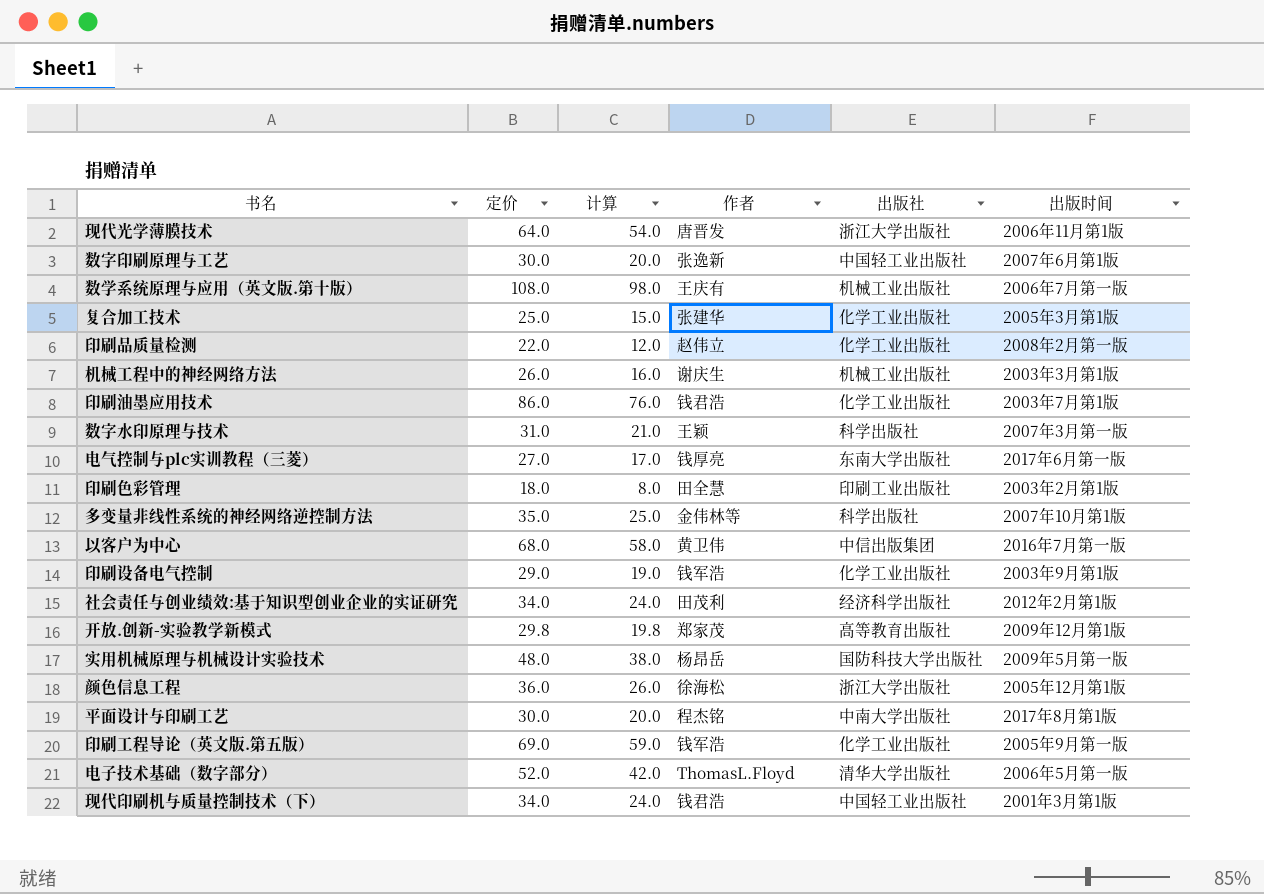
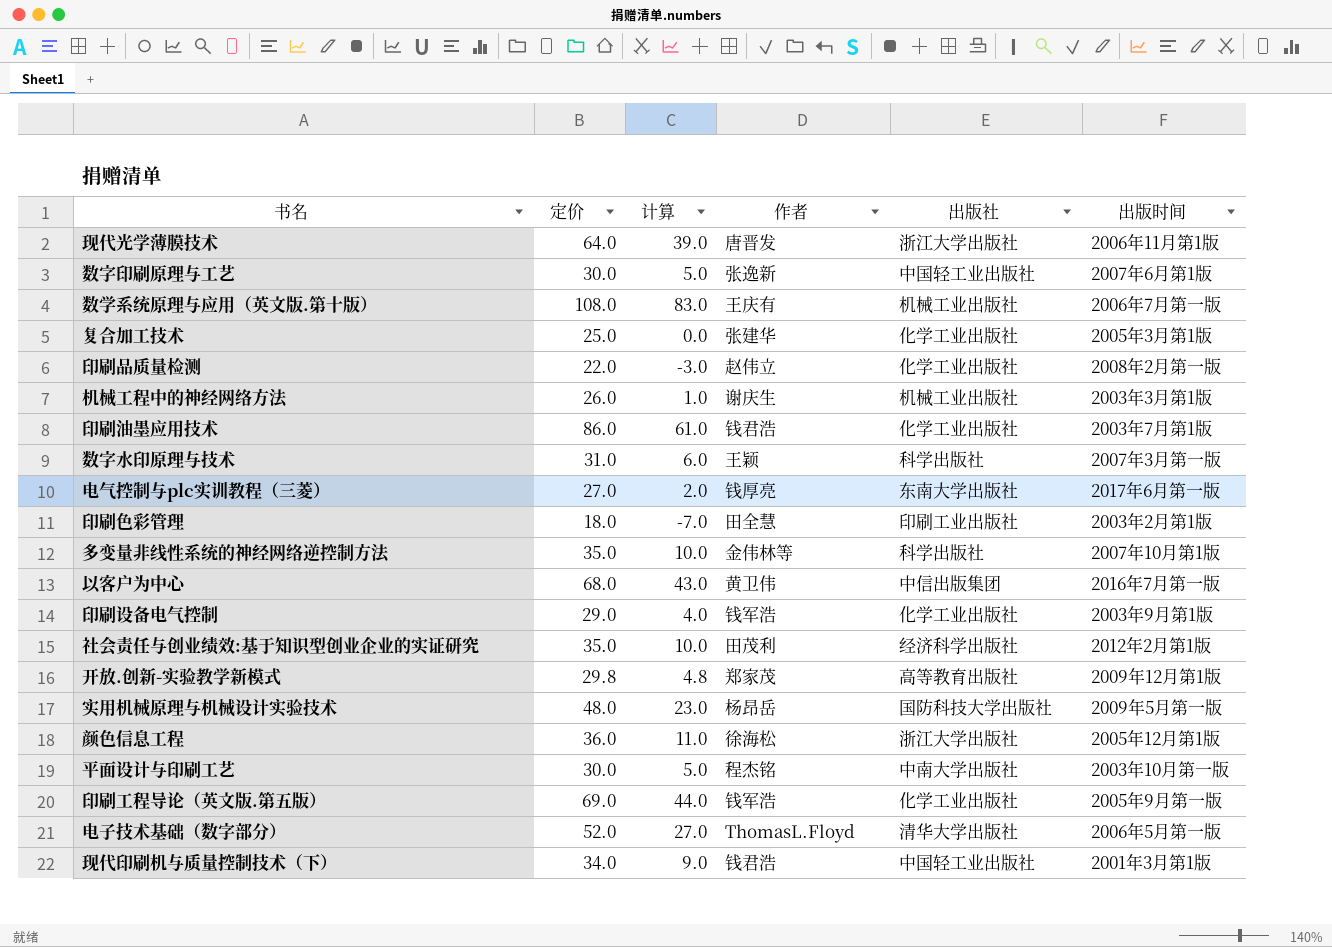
column 计算 | formula: [定价] - 10 -> [定价] - 25
社会责任与创业绩效:基于知识型创业企业的实证研究 | 定价: 34.0 -> 35.0
平面设计与印刷工艺 | 出版时间: 2017年8月第1版 -> 2003年10月第一版

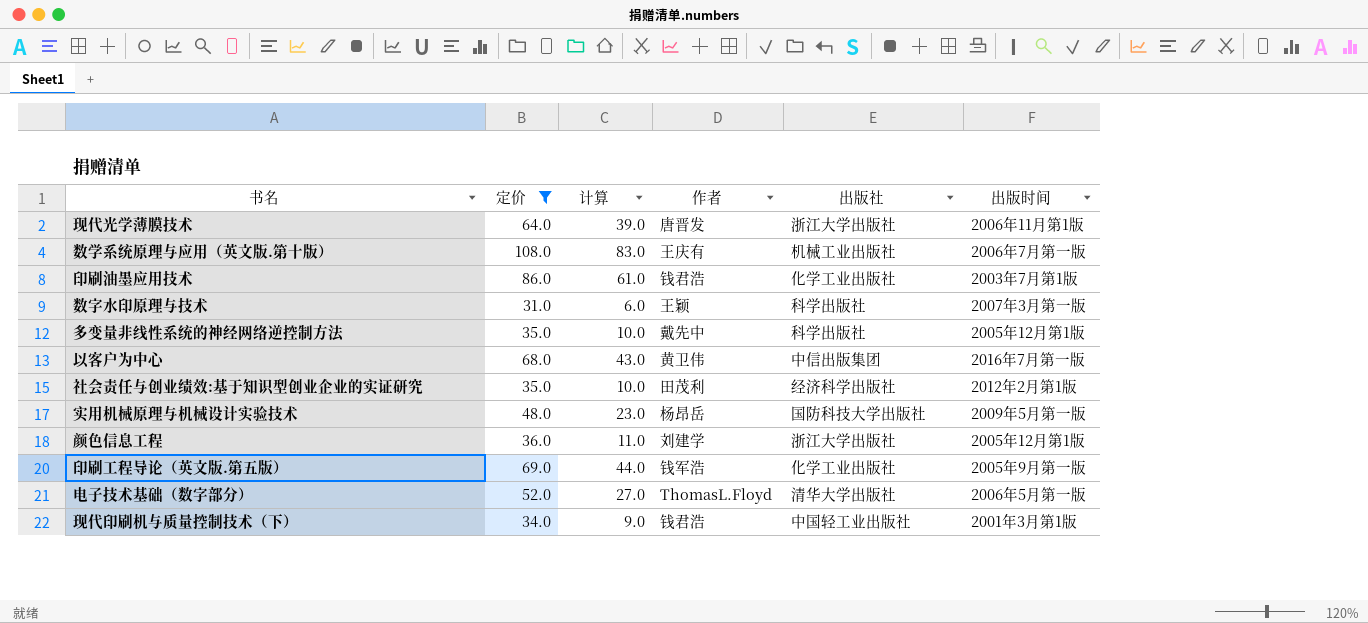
filter: none -> 定价 >= 31.0
多变量非线性系统的神经网络逆控制方法 | 作者: 金伟林等 -> 戴先中
多变量非线性系统的神经网络逆控制方法 | 出版时间: 2007年10月第1版 -> 2005年12月第1版
颜色信息工程 | 作者: 徐海松 -> 刘建学

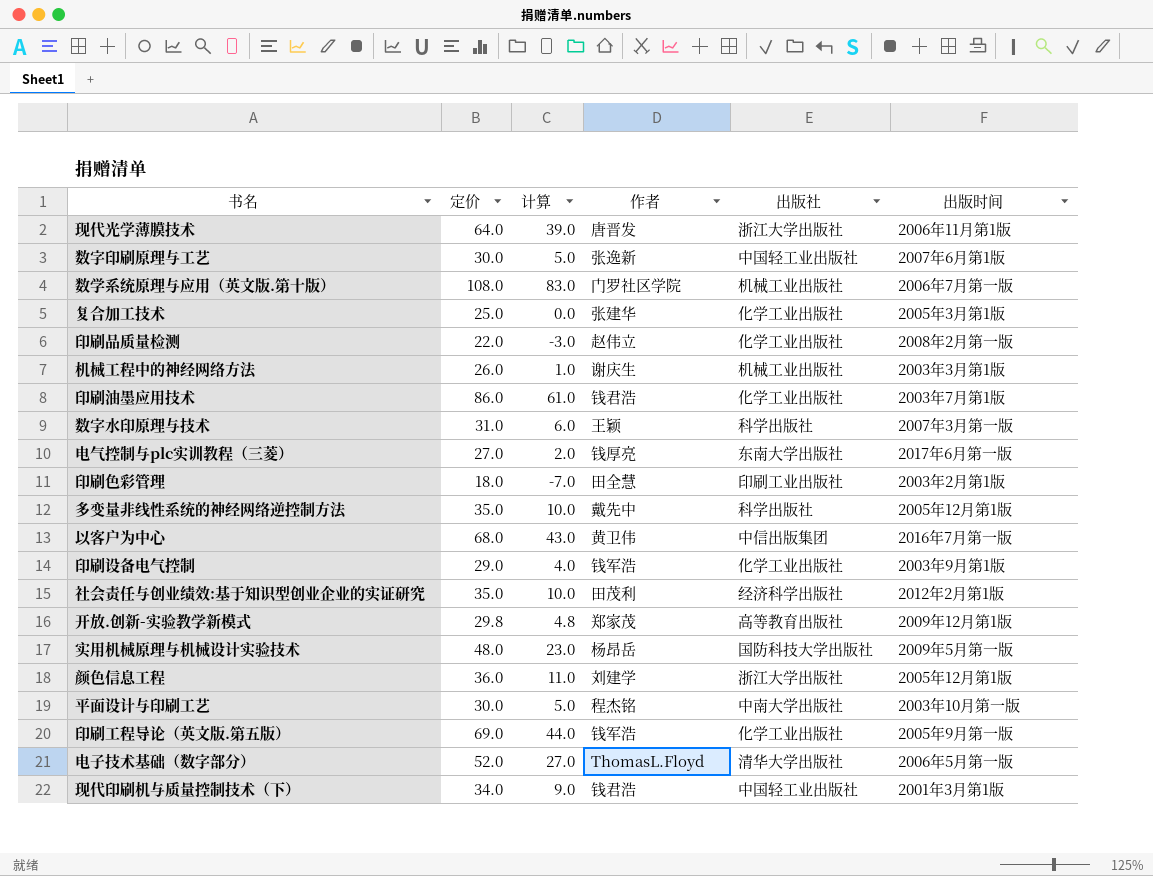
filter: 定价 >= 31.0 -> none
数学系统原理与应用（英文版.第十版） | 作者: 王庆有 -> 门罗社区学院

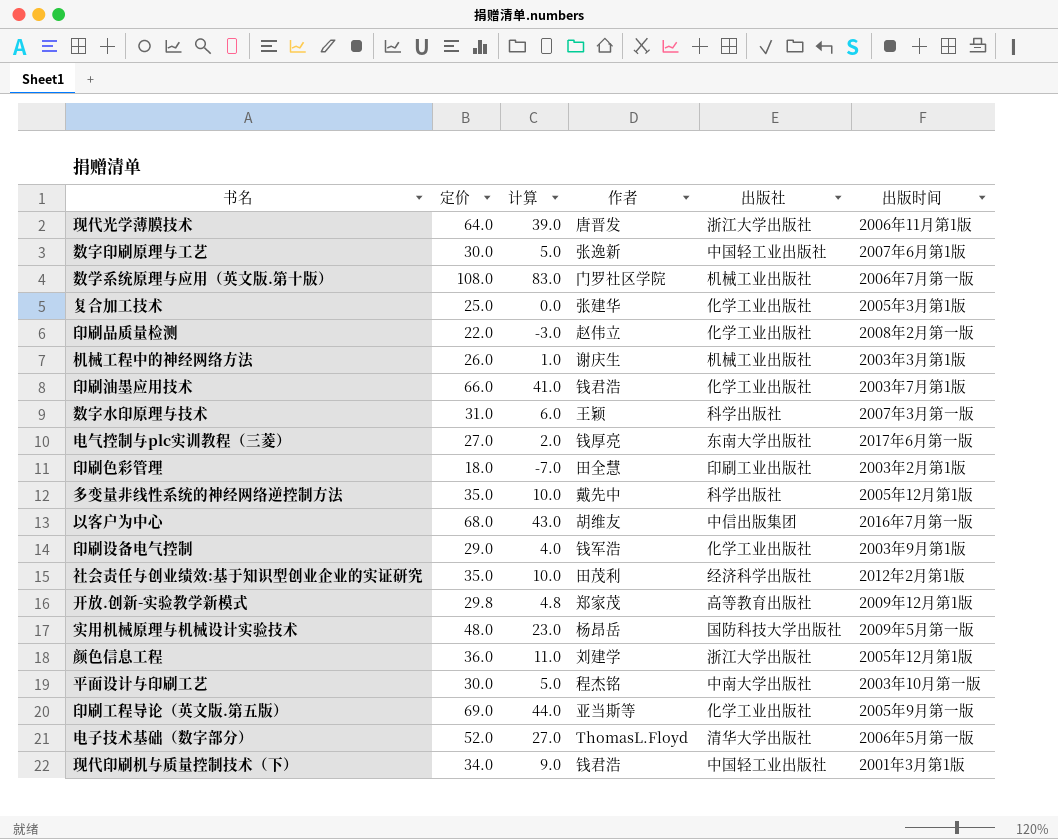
印刷油墨应用技术 | 定价: 86.0 -> 66.0
印刷油墨应用技术 | 计算: 61.0 -> 41.0
以客户为中心 | 作者: 黄卫伟 -> 胡维友
印刷工程导论（英文版.第五版） | 作者: 钱军浩 -> 亚当斯等

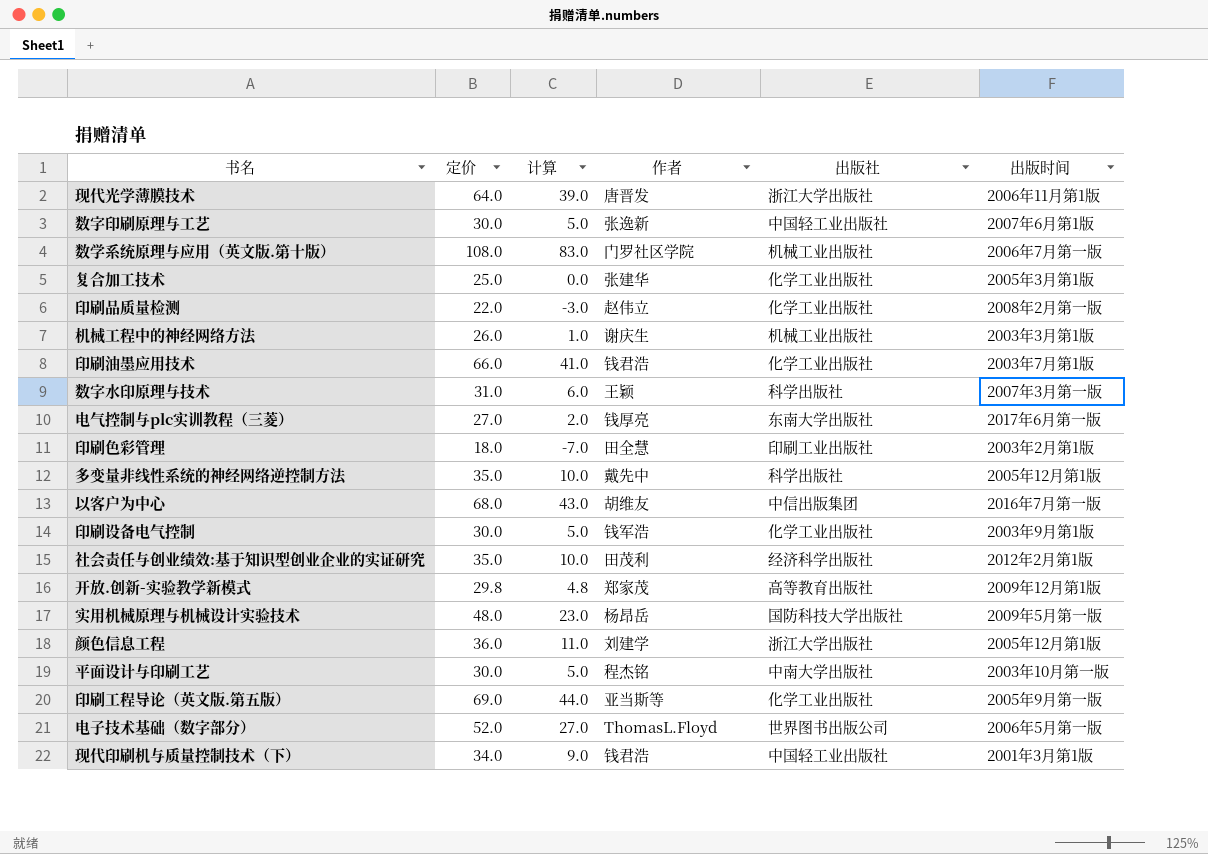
印刷设备电气控制 | 定价: 29.0 -> 30.0
印刷设备电气控制 | 计算: 4.0 -> 5.0
电子技术基础（数字部分） | 出版社: 清华大学出版社 -> 世界图书出版公司

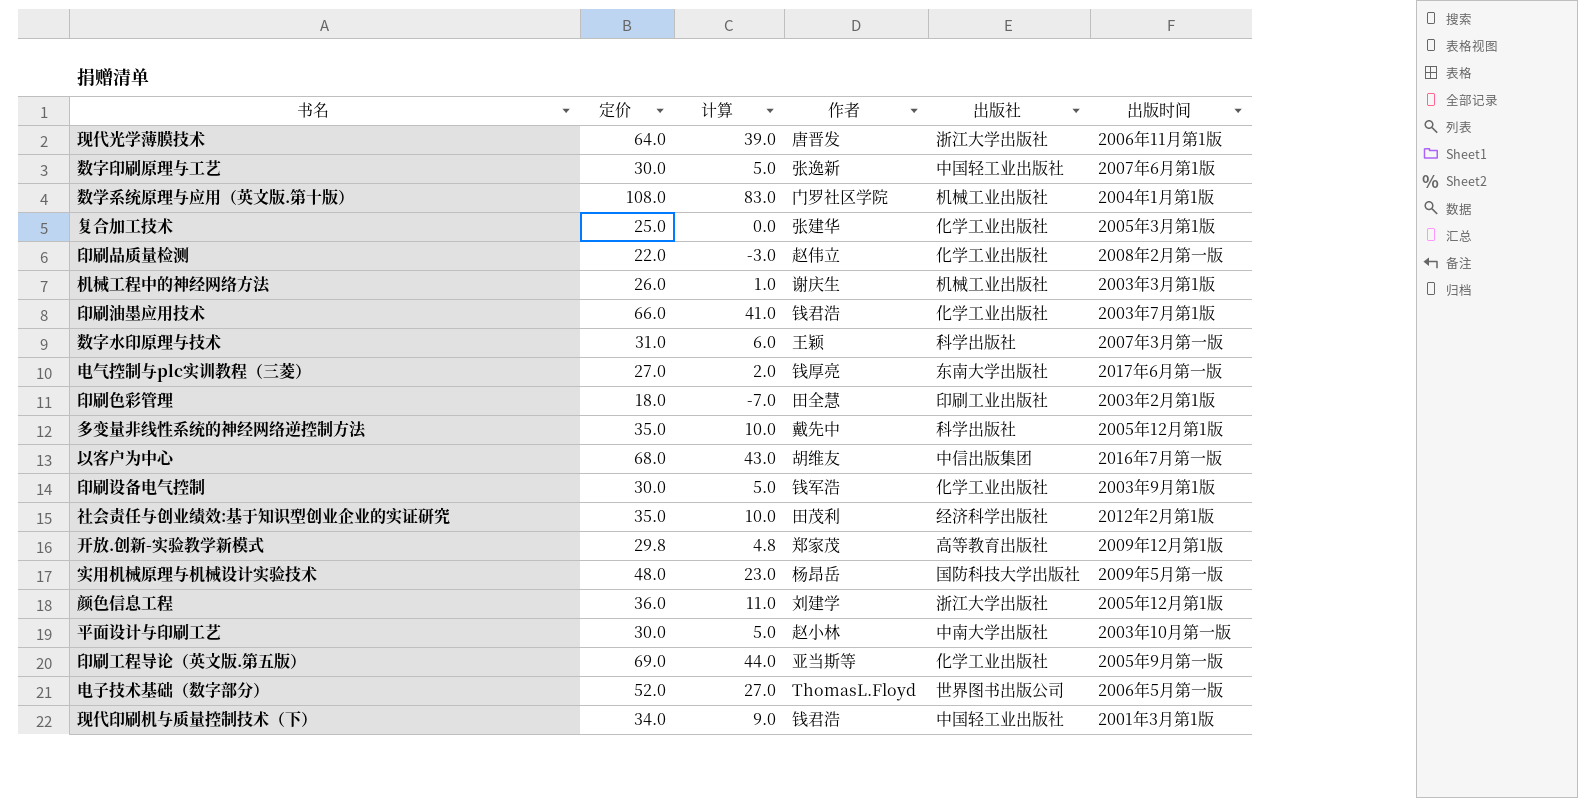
数学系统原理与应用（英文版.第十版） | 出版时间: 2006年7月第一版 -> 2004年1月第1版
平面设计与印刷工艺 | 作者: 程杰铭 -> 赵小林

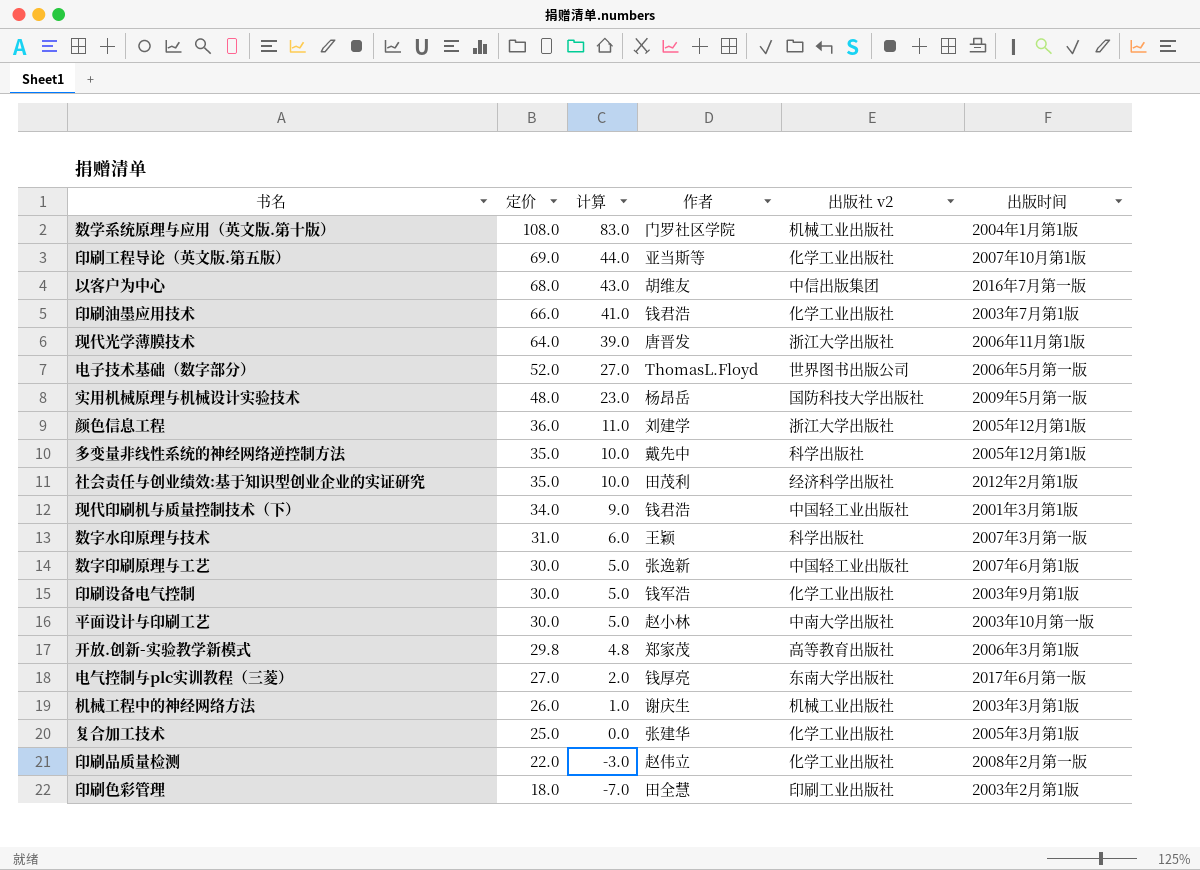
row order: none -> 定价 descending
column name: 出版社 -> 出版社 v2
印刷工程导论（英文版.第五版） | 出版时间: 2005年9月第一版 -> 2007年10月第1版
开放.创新-实验教学新模式 | 出版时间: 2009年12月第1版 -> 2006年3月第1版

